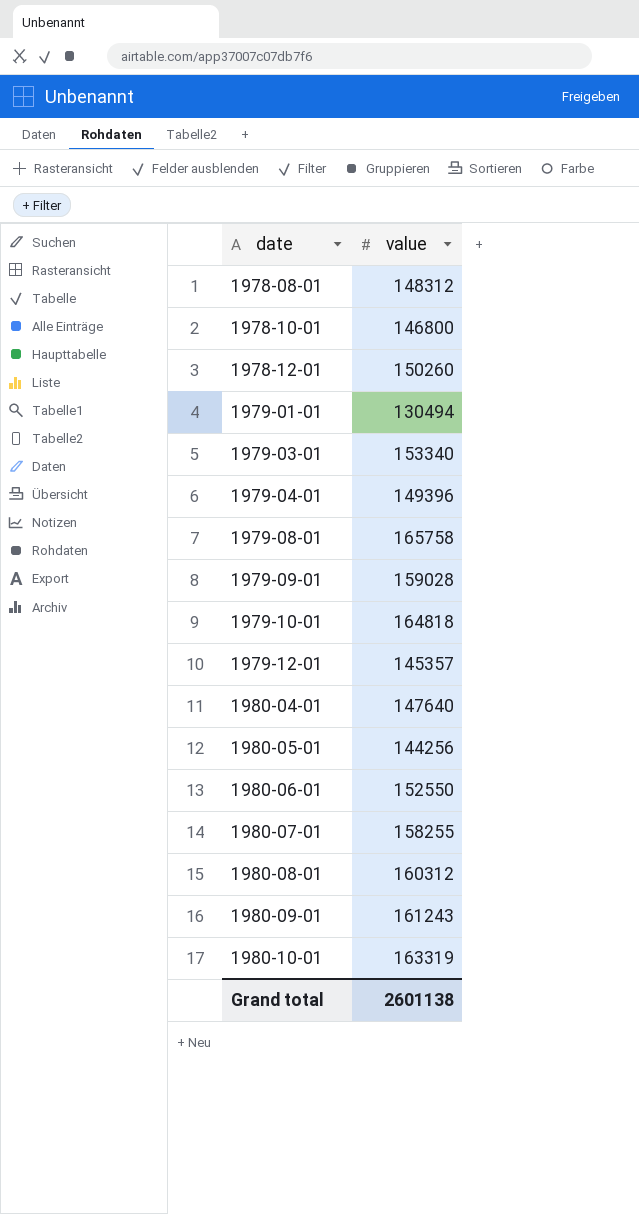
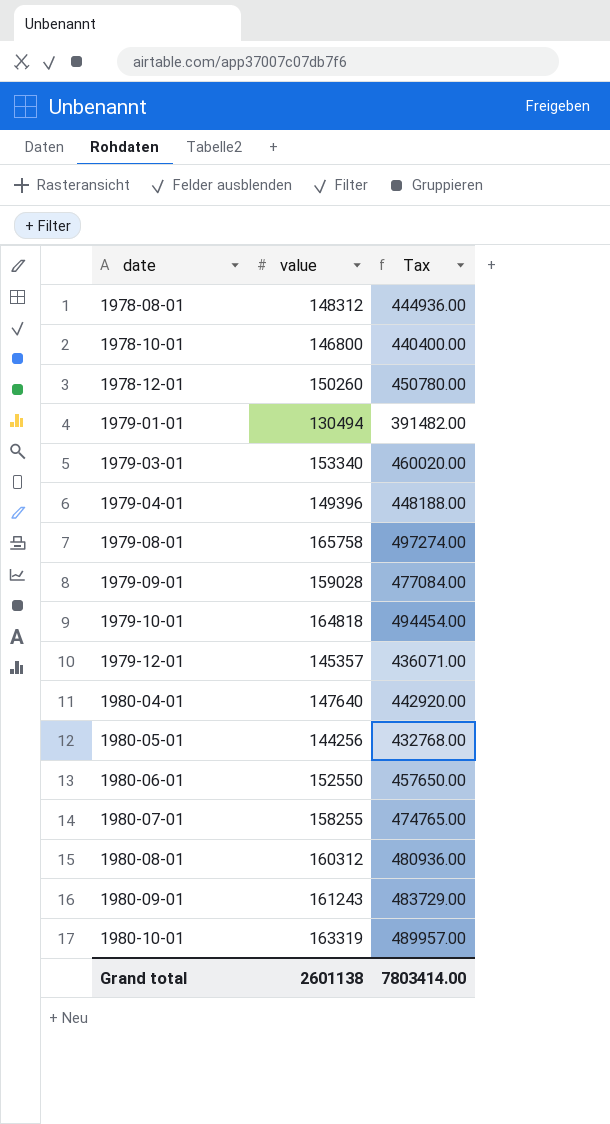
column Tax | formula: none -> [value] * 3

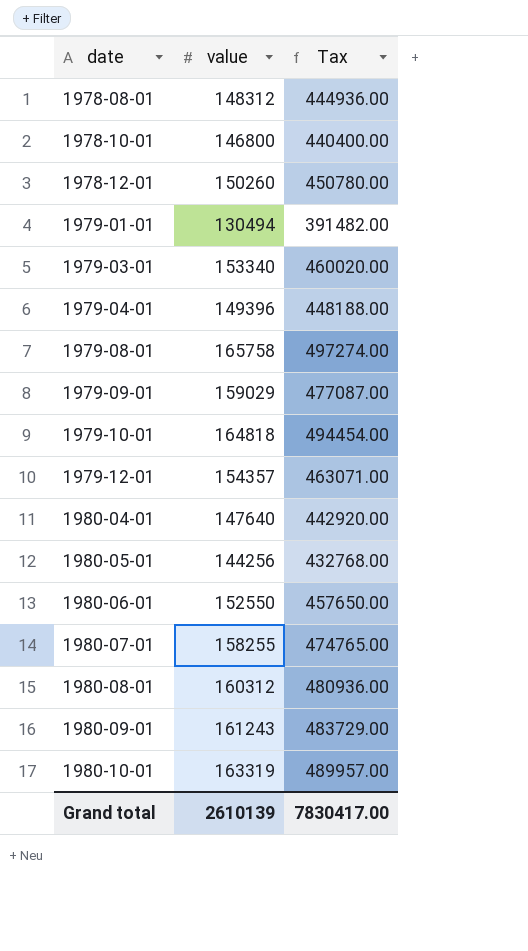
1979-09-01 | value: 159028 -> 159029
1979-09-01 | Tax: 477084.00 -> 477087.00
1979-12-01 | value: 145357 -> 154357
1979-12-01 | Tax: 436071.00 -> 463071.00
Grand total | value: 2601138 -> 2610139
Grand total | Tax: 7803414.00 -> 7830417.00

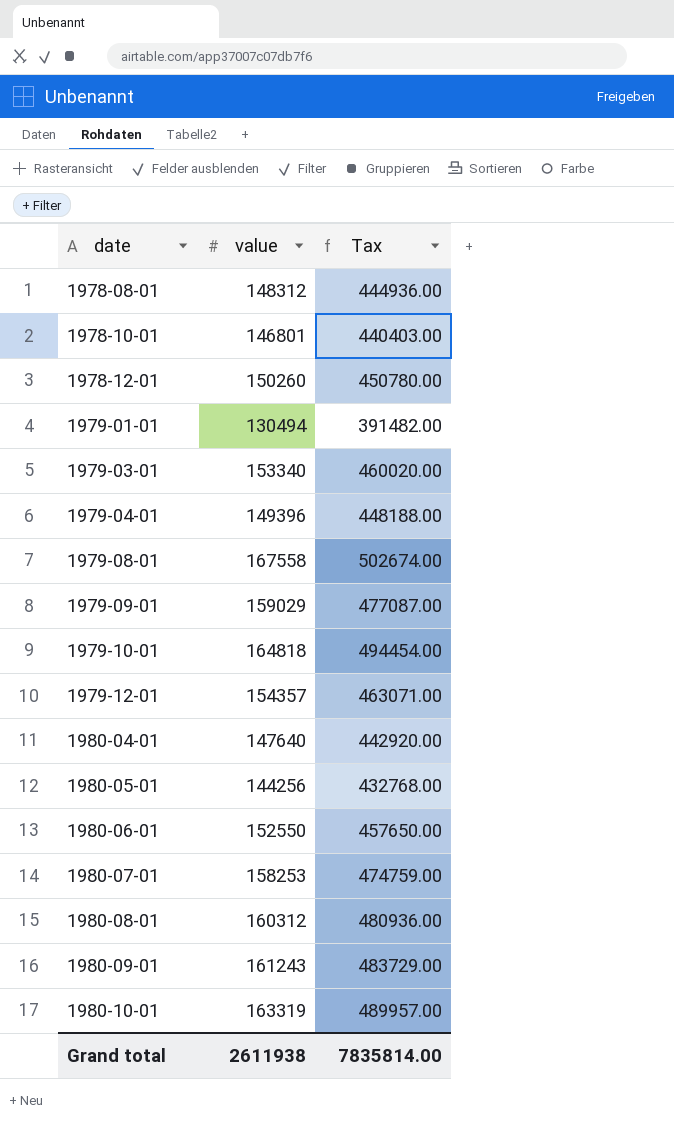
1978-10-01 | value: 146800 -> 146801
1978-10-01 | Tax: 440400.00 -> 440403.00
1979-08-01 | value: 165758 -> 167558
1979-08-01 | Tax: 497274.00 -> 502674.00
1980-07-01 | value: 158255 -> 158253
1980-07-01 | Tax: 474765.00 -> 474759.00
Grand total | value: 2610139 -> 2611938
Grand total | Tax: 7830417.00 -> 7835814.00

